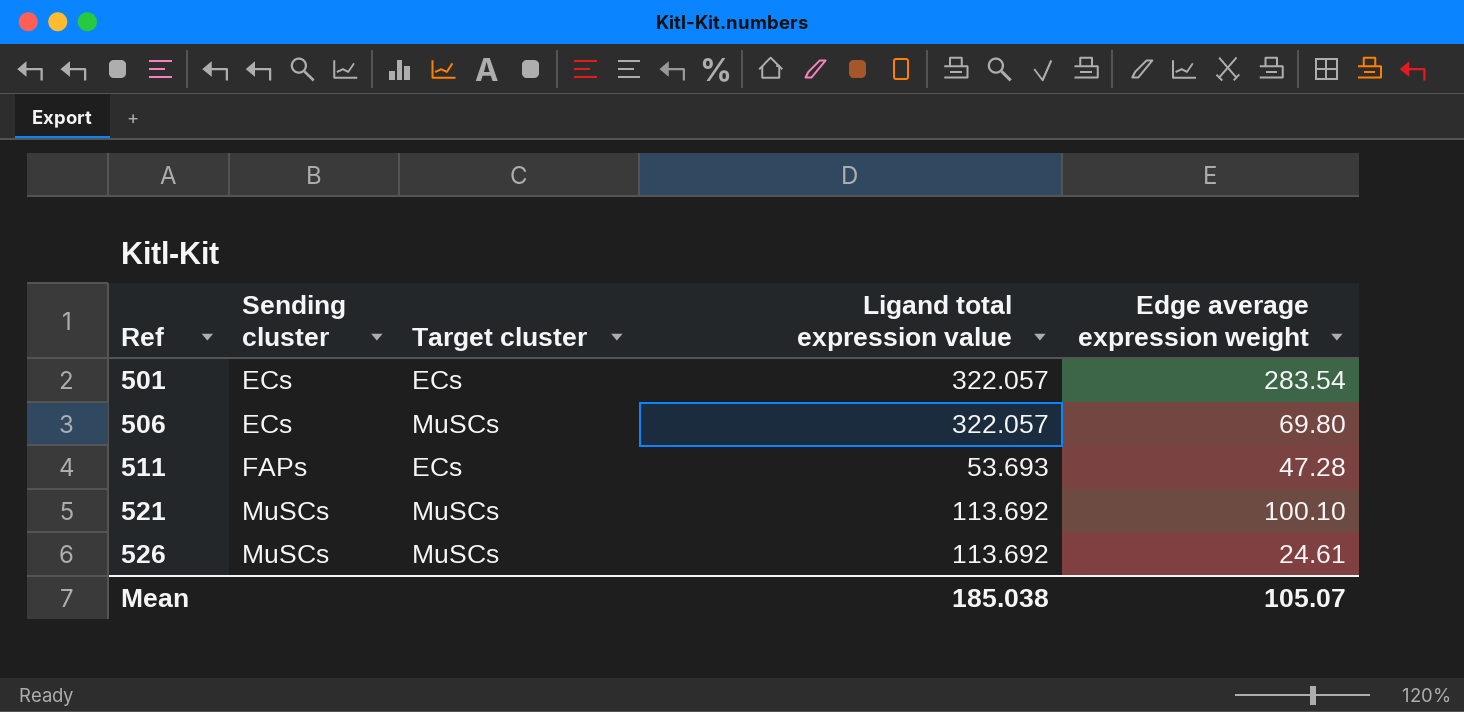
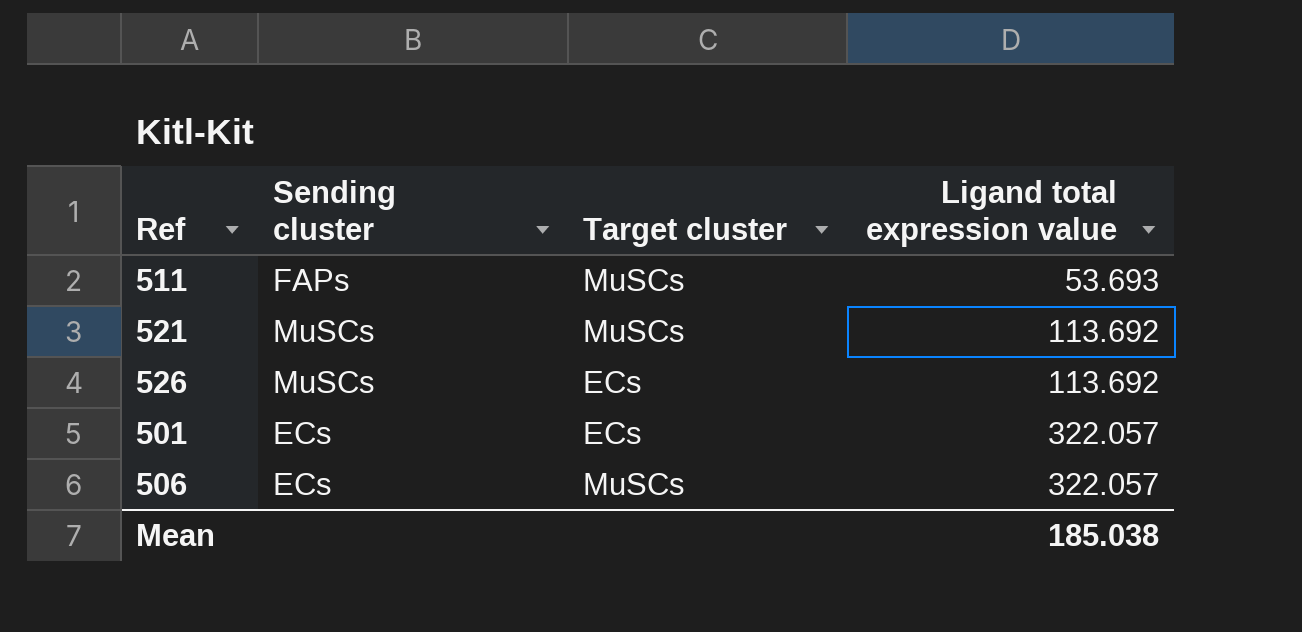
row order: Ref ascending -> Ligand total expression value ascending
column Edge average expression weight | position: 5 -> none
511 | Target cluster: ECs -> MuSCs
526 | Target cluster: MuSCs -> ECs

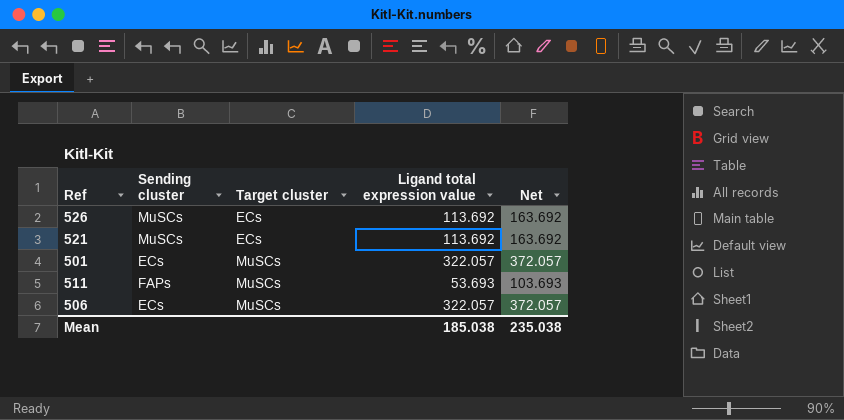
row order: Ligand total expression value ascending -> Target cluster ascending
column Net | formula: none -> [Ligand total expression value] + 50
521 | Target cluster: MuSCs -> ECs
501 | Target cluster: ECs -> MuSCs

